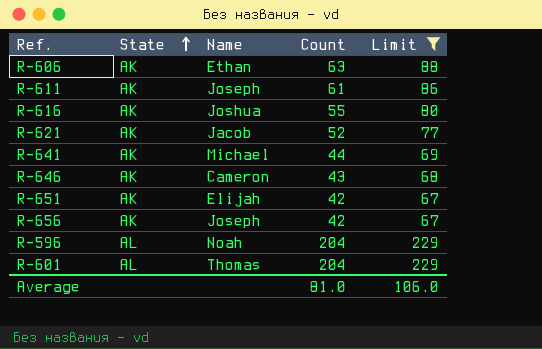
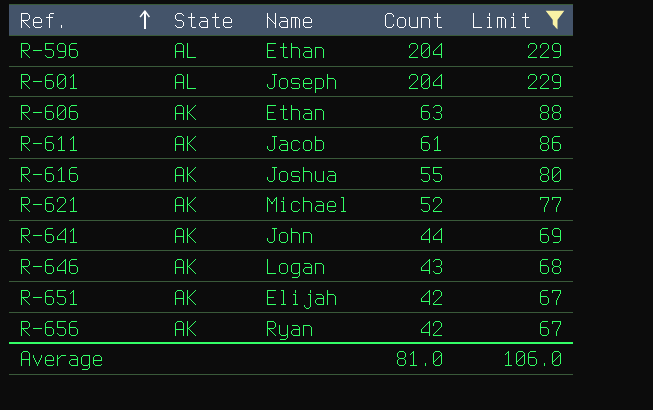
row order: State ascending -> Ref. ascending
R-596 | Name: Noah -> Ethan
R-601 | Name: Thomas -> Joseph
R-611 | Name: Joseph -> Jacob
R-621 | Name: Jacob -> Michael
R-641 | Name: Michael -> John
R-646 | Name: Cameron -> Logan
R-656 | Name: Joseph -> Ryan

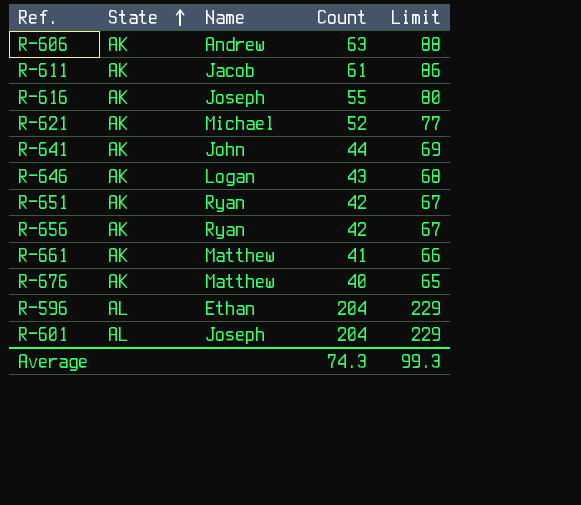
filter: Limit >= 67 -> none
row order: Ref. ascending -> State ascending
R-606 | Name: Ethan -> Andrew
R-616 | Name: Joshua -> Joseph
R-651 | Name: Elijah -> Ryan
Average | Count: 81.0 -> 74.3
Average | Limit: 106.0 -> 99.3

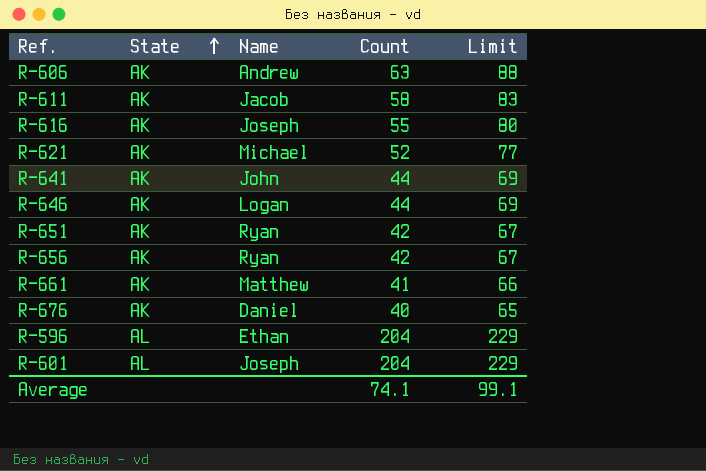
R-611 | Count: 61 -> 58
R-611 | Limit: 86 -> 83
R-646 | Count: 43 -> 44
R-646 | Limit: 68 -> 69
R-676 | Name: Matthew -> Daniel
Average | Count: 74.3 -> 74.1
Average | Limit: 99.3 -> 99.1

